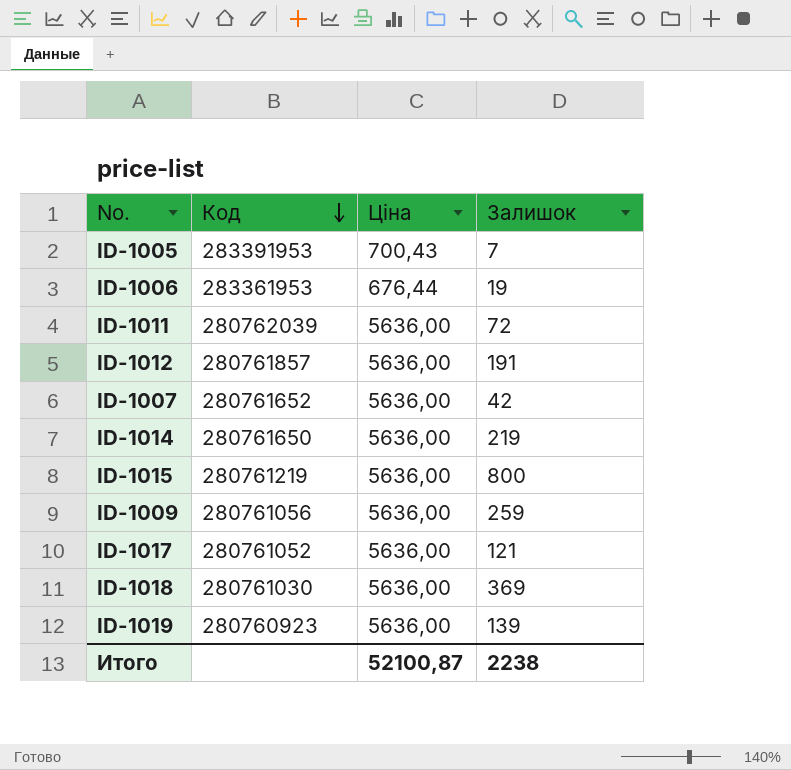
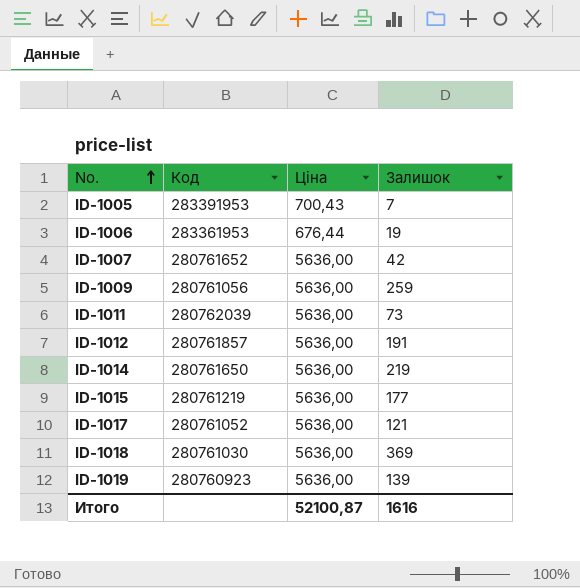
row order: Код descending -> No. ascending
ID-1011 | Залишок: 72 -> 73
ID-1015 | Залишок: 800 -> 177
Итого | Залишок: 2238 -> 1616

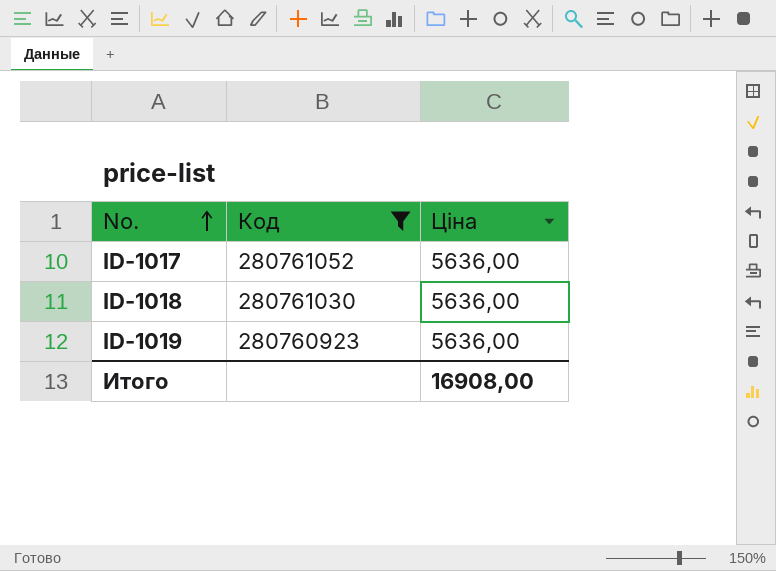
filter: none -> Код <= 280761052
column Залишок | position: 4 -> none
Итого | Ціна: 52100,87 -> 16908,00

